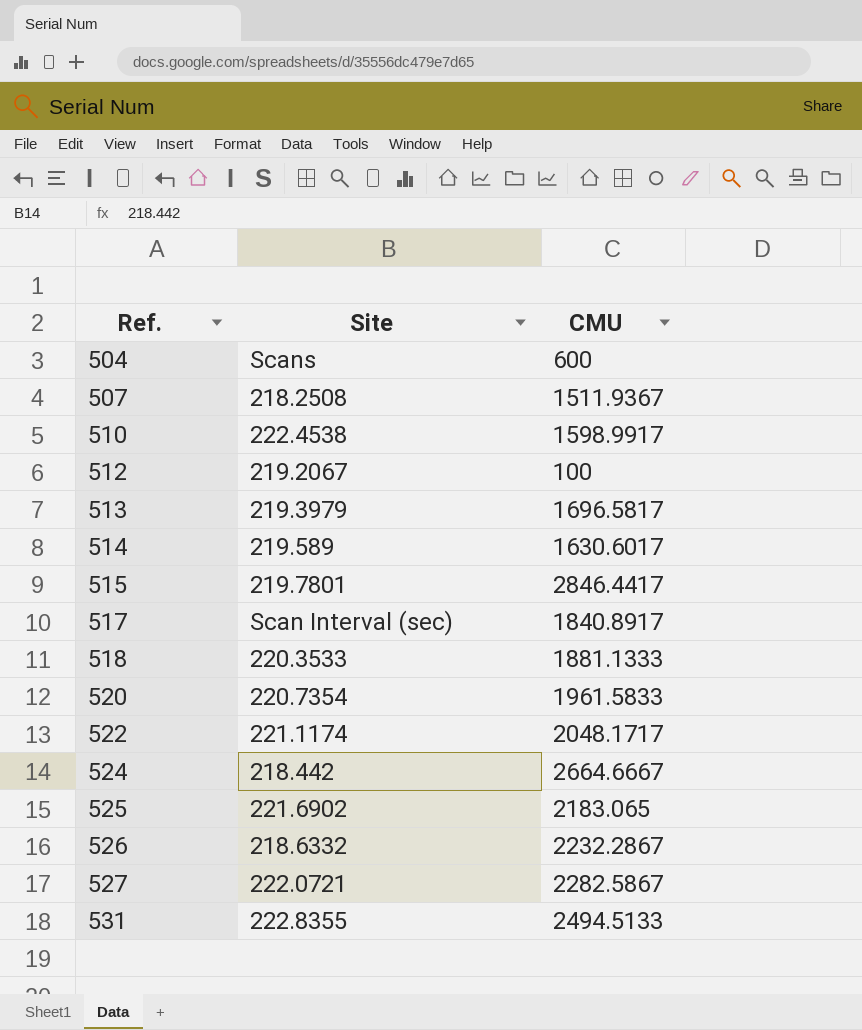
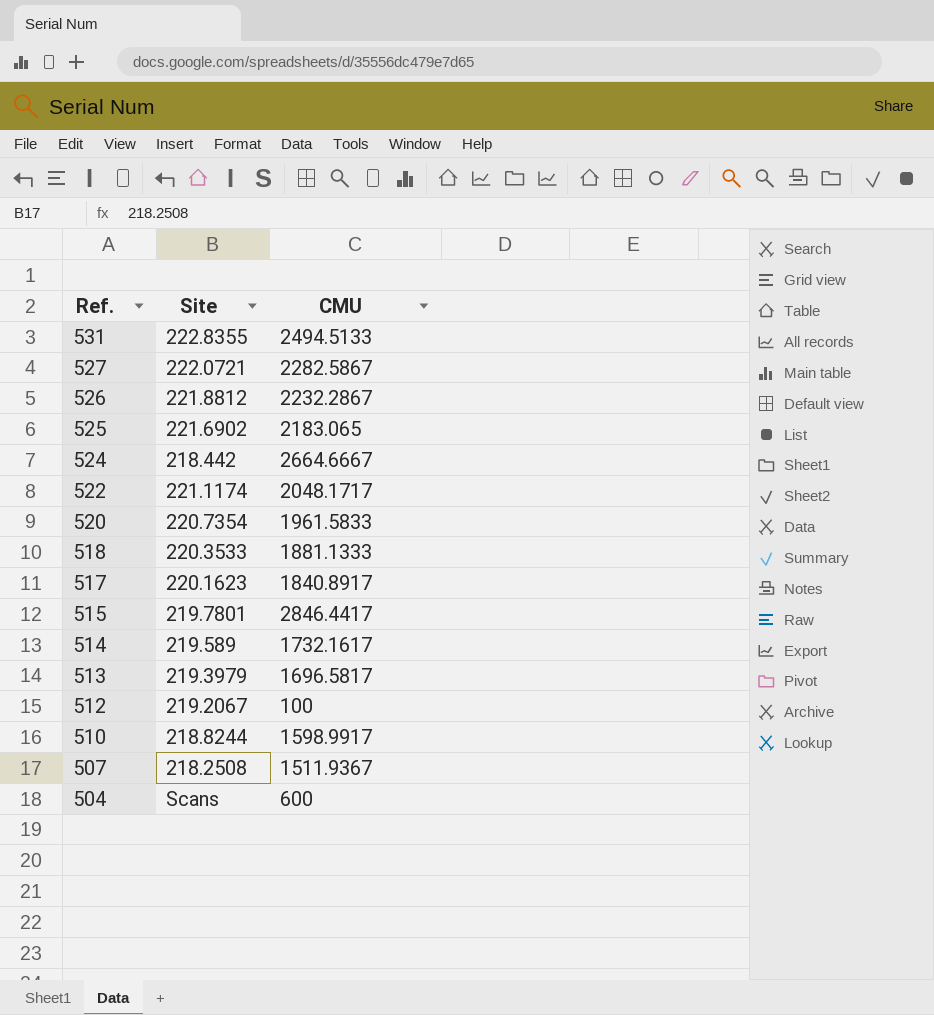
row order: Ref. ascending -> Ref. descending
526 | Site: 218.6332 -> 221.8812
517 | Site: Scan Interval (sec) -> 220.1623
514 | CMU: 1630.6017 -> 1732.1617
510 | Site: 222.4538 -> 218.8244

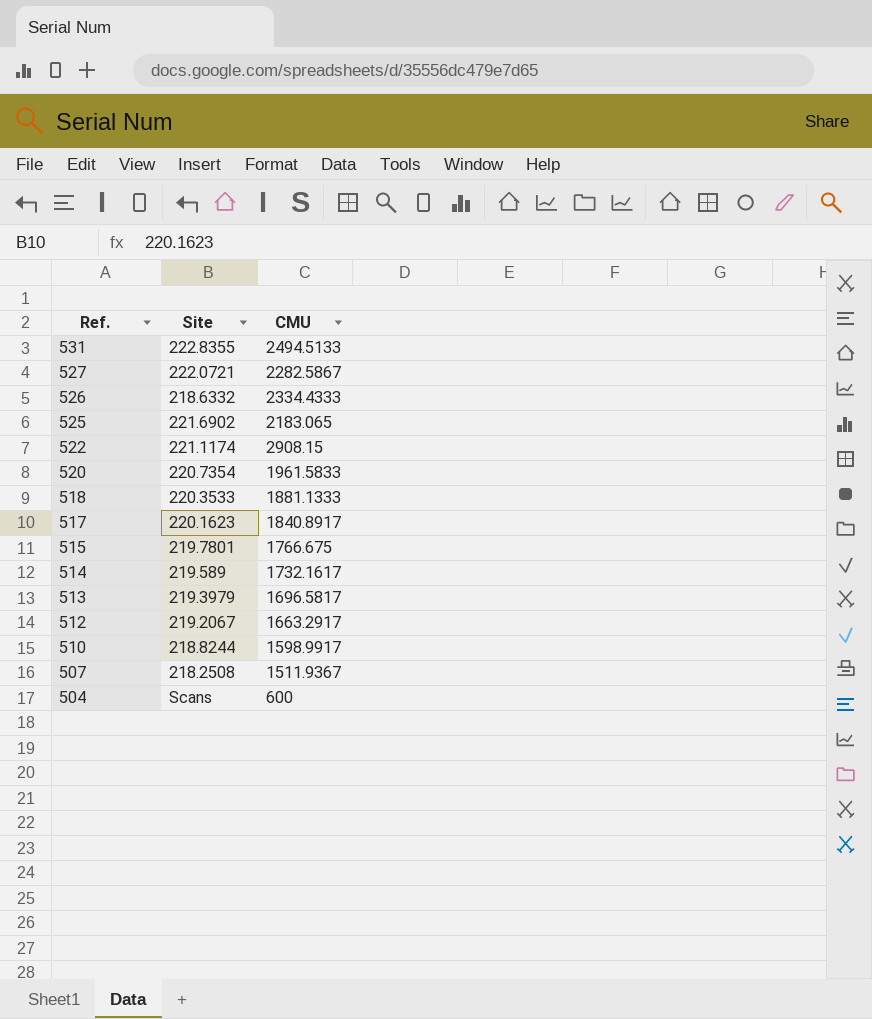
row 524: 218.442 | 2664.6667 -> none
526 | Site: 221.8812 -> 218.6332
526 | CMU: 2232.2867 -> 2334.4333
522 | CMU: 2048.1717 -> 2908.15
515 | CMU: 2846.4417 -> 1766.675
512 | CMU: 100 -> 1663.2917

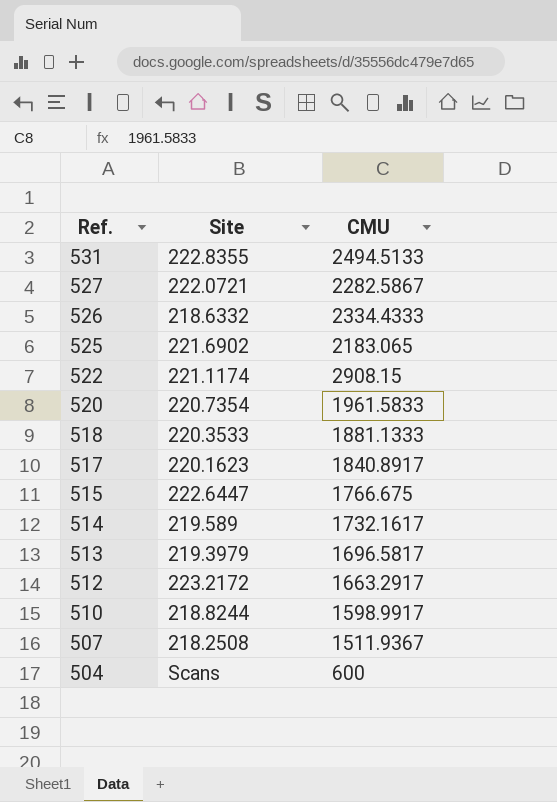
515 | Site: 219.7801 -> 222.6447
512 | Site: 219.2067 -> 223.2172

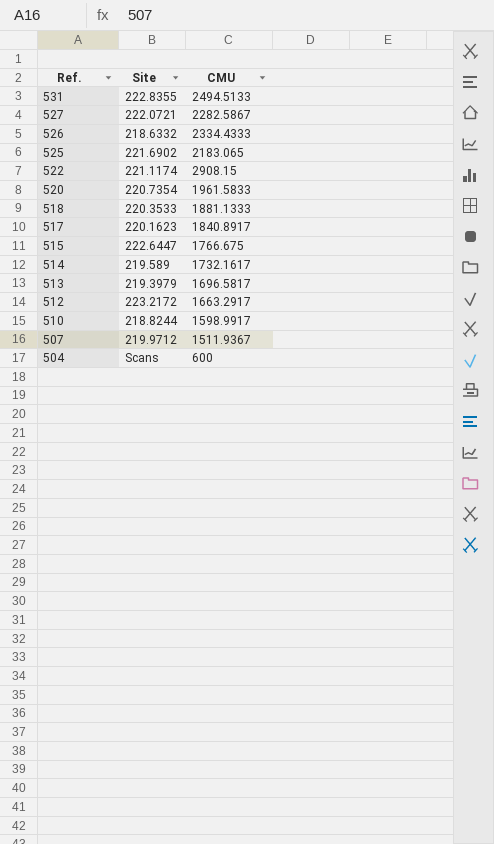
507 | Site: 218.2508 -> 219.9712

